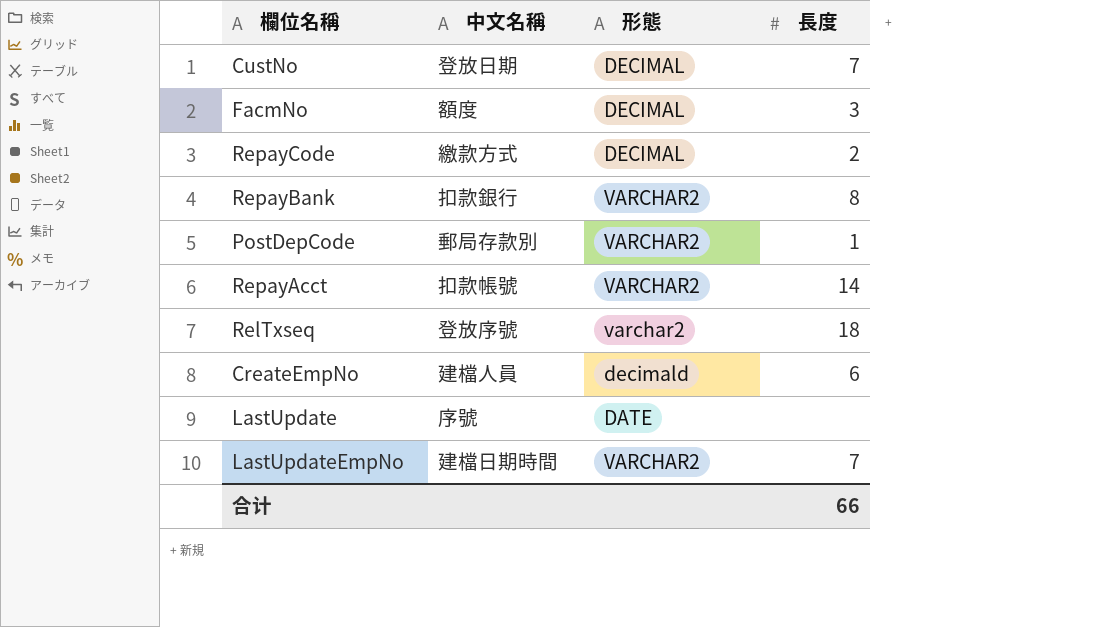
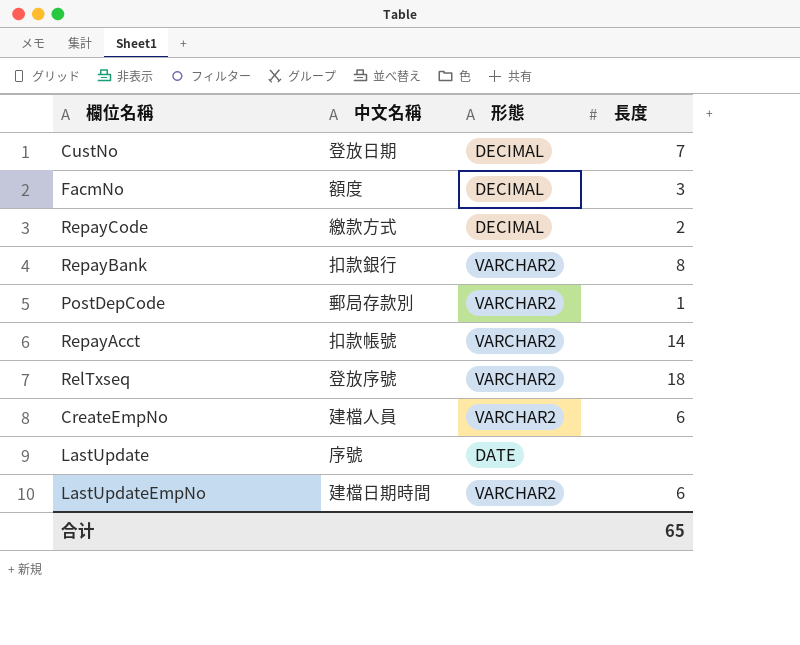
RelTxseq | 形態: varchar2 -> VARCHAR2
CreateEmpNo | 形態: decimald -> VARCHAR2
LastUpdateEmpNo | 長度: 7 -> 6
合计 | 長度: 66 -> 65

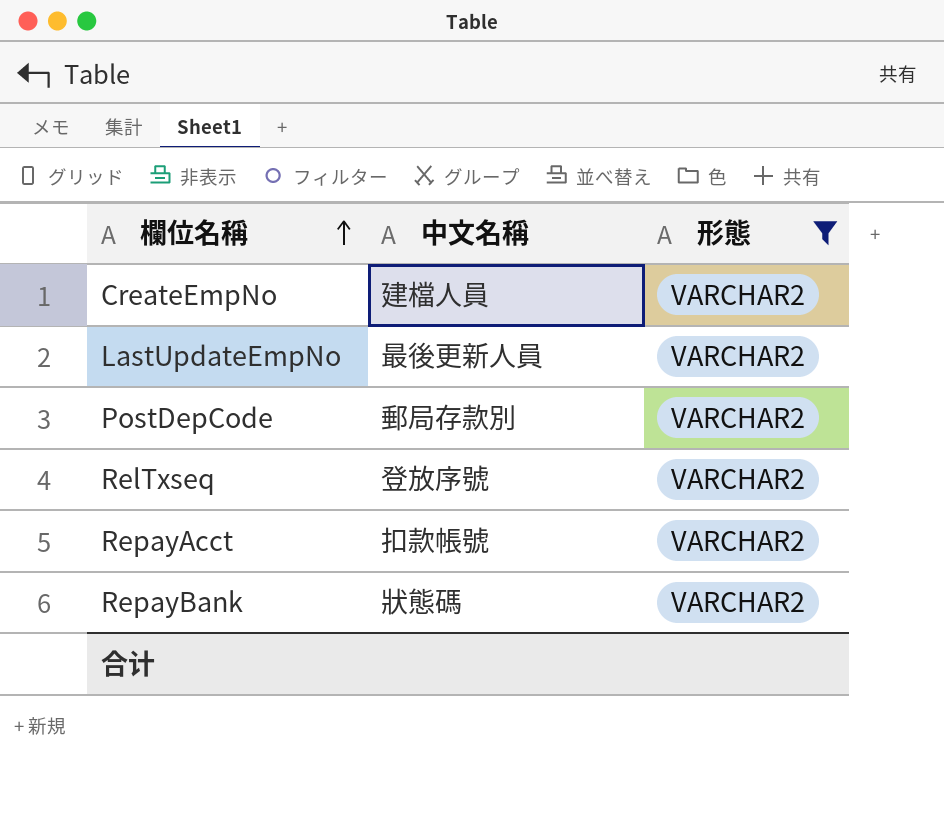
filter: none -> 形態 = VARCHAR2
row order: none -> 欄位名稱 ascending
column 長度 | position: 4 -> none
LastUpdateEmpNo | 中文名稱: 建檔日期時間 -> 最後更新人員
RepayBank | 中文名稱: 扣款銀行 -> 狀態碼

